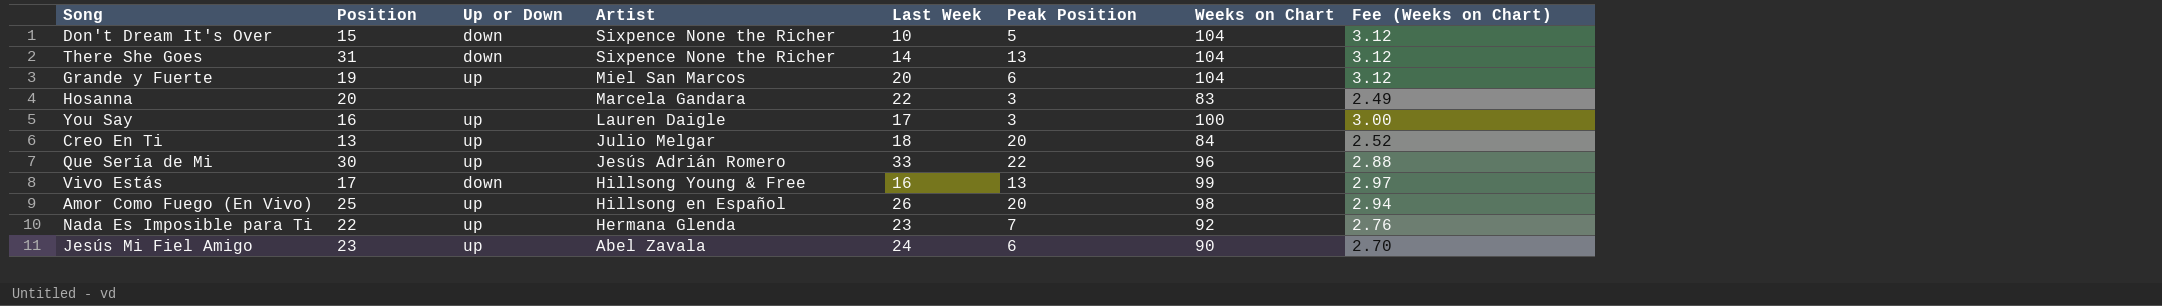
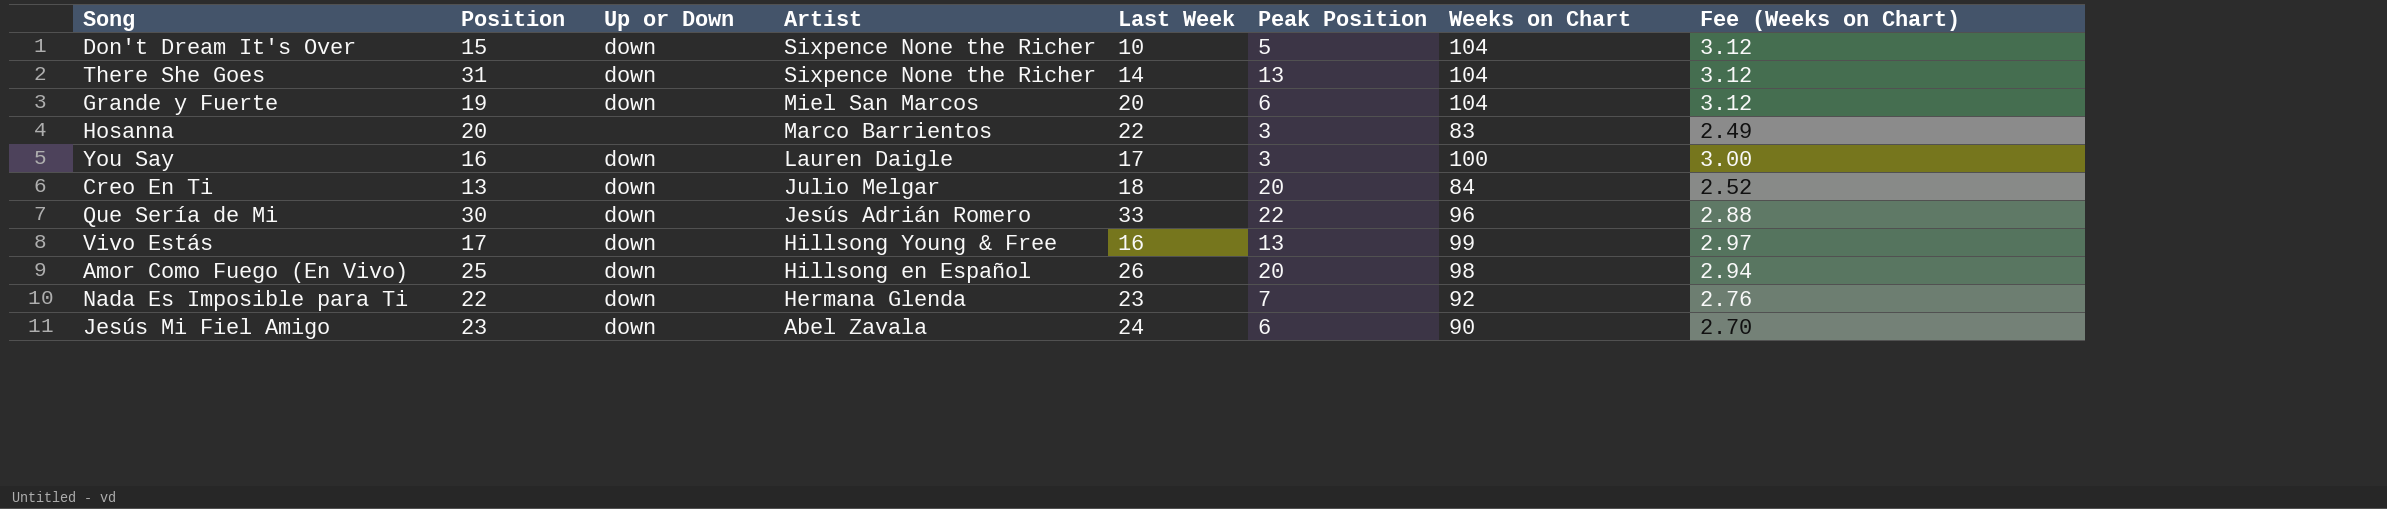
Grande y Fuerte | Up or Down: up -> down
Hosanna | Artist: Marcela Gandara -> Marco Barrientos
You Say | Up or Down: up -> down
Creo En Ti | Up or Down: up -> down
Que Sería de Mi | Up or Down: up -> down
Amor Como Fuego (En Vivo) | Up or Down: up -> down
Nada Es Imposible para Ti | Up or Down: up -> down
Jesús Mi Fiel Amigo | Up or Down: up -> down

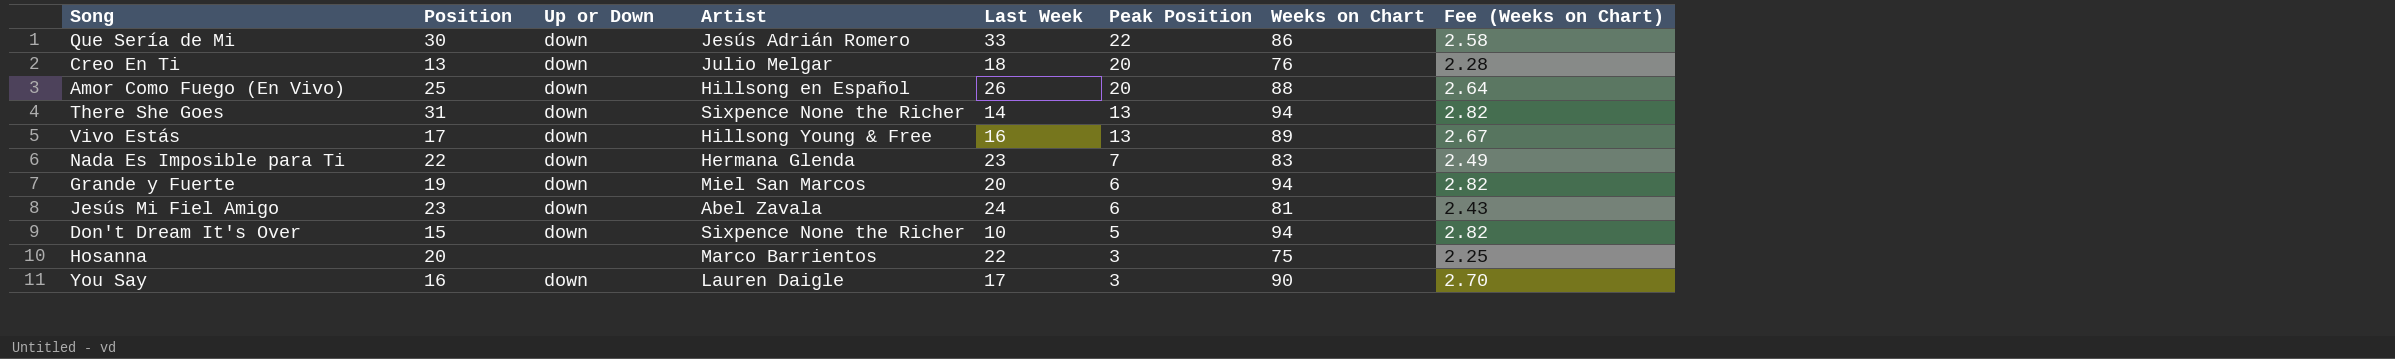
row order: Artist descending -> Peak Position descending
Que Sería de Mi | Weeks on Chart: 96 -> 86
Que Sería de Mi | Fee (Weeks on Chart): 2.88 -> 2.58
Creo En Ti | Weeks on Chart: 84 -> 76
Creo En Ti | Fee (Weeks on Chart): 2.52 -> 2.28
Amor Como Fuego (En Vivo) | Weeks on Chart: 98 -> 88
Amor Como Fuego (En Vivo) | Fee (Weeks on Chart): 2.94 -> 2.64
There She Goes | Weeks on Chart: 104 -> 94
There She Goes | Fee (Weeks on Chart): 3.12 -> 2.82
Vivo Estás | Weeks on Chart: 99 -> 89
Vivo Estás | Fee (Weeks on Chart): 2.97 -> 2.67
Nada Es Imposible para Ti | Weeks on Chart: 92 -> 83
Nada Es Imposible para Ti | Fee (Weeks on Chart): 2.76 -> 2.49
Grande y Fuerte | Weeks on Chart: 104 -> 94
Grande y Fuerte | Fee (Weeks on Chart): 3.12 -> 2.82
Jesús Mi Fiel Amigo | Weeks on Chart: 90 -> 81
Jesús Mi Fiel Amigo | Fee (Weeks on Chart): 2.70 -> 2.43
Don't Dream It's Over | Weeks on Chart: 104 -> 94
Don't Dream It's Over | Fee (Weeks on Chart): 3.12 -> 2.82
Hosanna | Weeks on Chart: 83 -> 75
Hosanna | Fee (Weeks on Chart): 2.49 -> 2.25
You Say | Weeks on Chart: 100 -> 90
You Say | Fee (Weeks on Chart): 3.00 -> 2.70

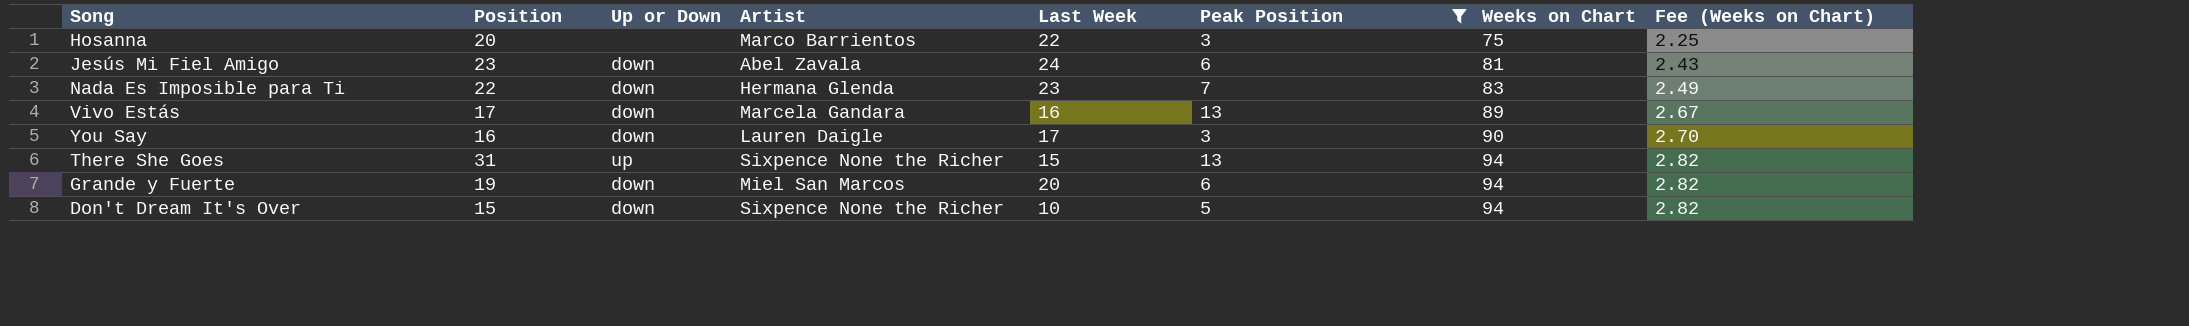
filter: none -> Peak Position <= 13
row order: Peak Position descending -> Weeks on Chart ascending
Vivo Estás | Artist: Hillsong Young & Free -> Marcela Gandara
There She Goes | Up or Down: down -> up
There She Goes | Last Week: 14 -> 15

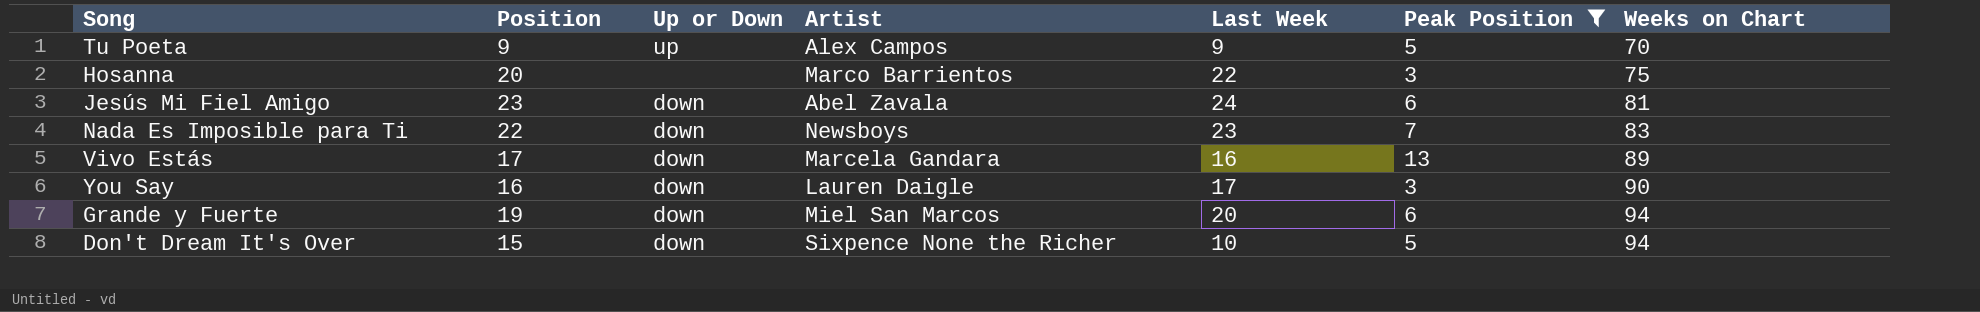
column Fee (Weeks on Chart) | formula: [Weeks on Chart] * 0.03 -> none
row There She Goes: 31 | up | Sixpence None the Richer | 15 | 13 | 94 | 2.82 -> none
row Tu Poeta: none -> 9 | up | Alex Campos | 9 | 5 | 70
Nada Es Imposible para Ti | Artist: Hermana Glenda -> Newsboys

